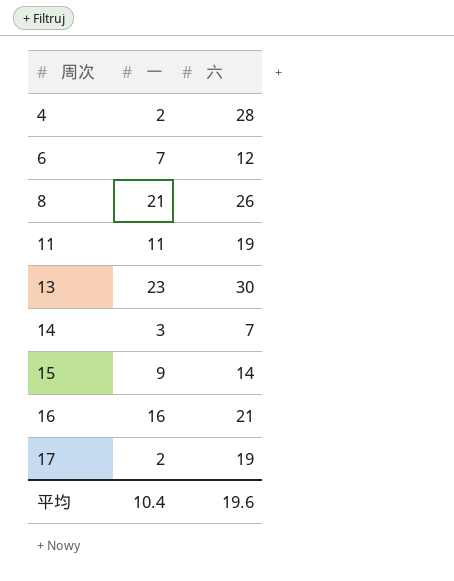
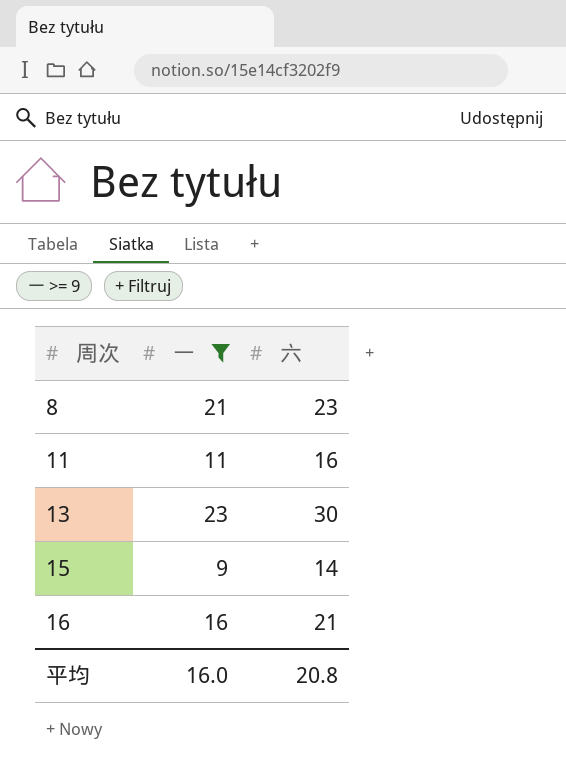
filter: none -> 一 >= 9
8 | 六: 26 -> 23
11 | 六: 19 -> 16
平均 | 一: 10.4 -> 16.0
平均 | 六: 19.6 -> 20.8

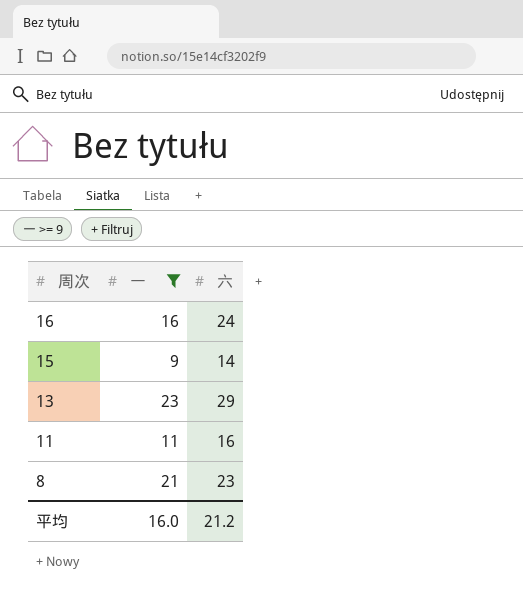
row order: 周次 ascending -> 周次 descending
16 | 六: 21 -> 24
13 | 六: 30 -> 29
平均 | 六: 20.8 -> 21.2

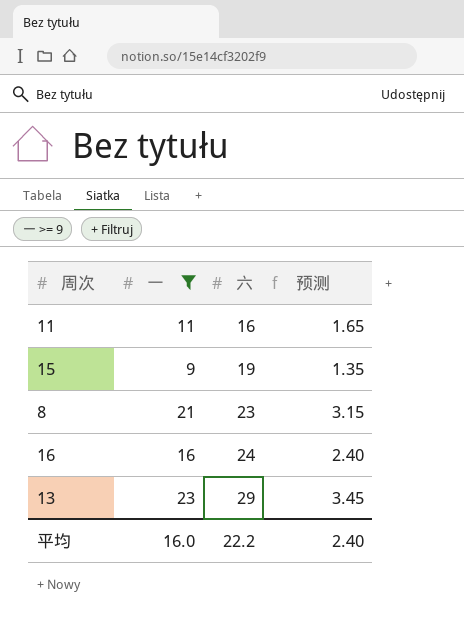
row order: 周次 descending -> 六 ascending
column 预测 | formula: none -> [一] * 0.15
15 | 六: 14 -> 19
平均 | 六: 21.2 -> 22.2

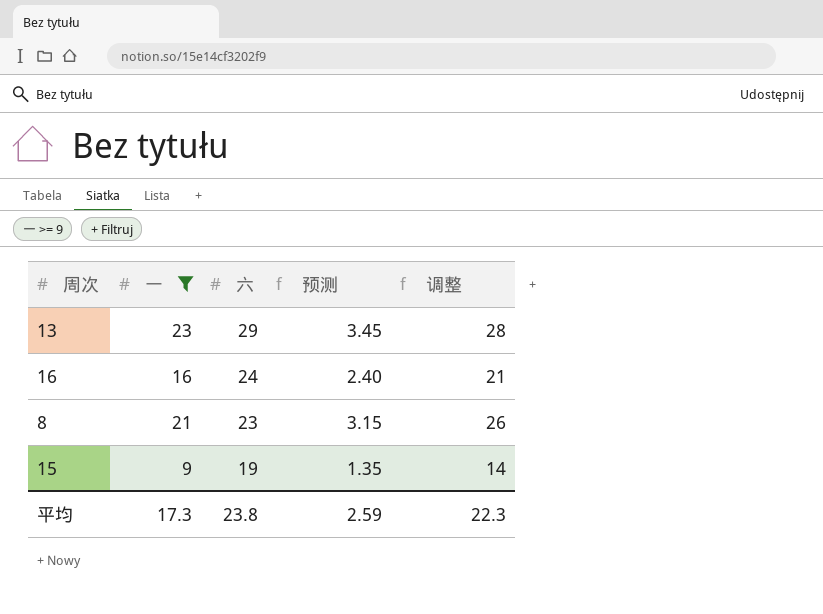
row order: 六 ascending -> 六 descending
column 调整 | formula: none -> [一] + 5
row 11: 11 | 16 | 1.65 -> none
平均 | 一: 16.0 -> 17.3
平均 | 六: 22.2 -> 23.8
平均 | 预测: 2.40 -> 2.59

